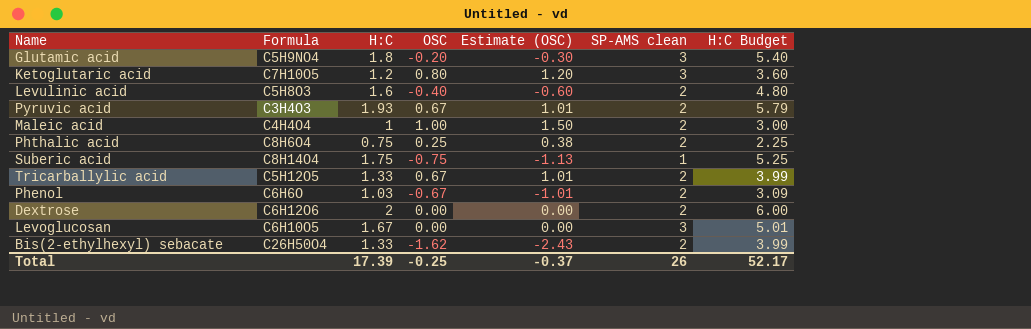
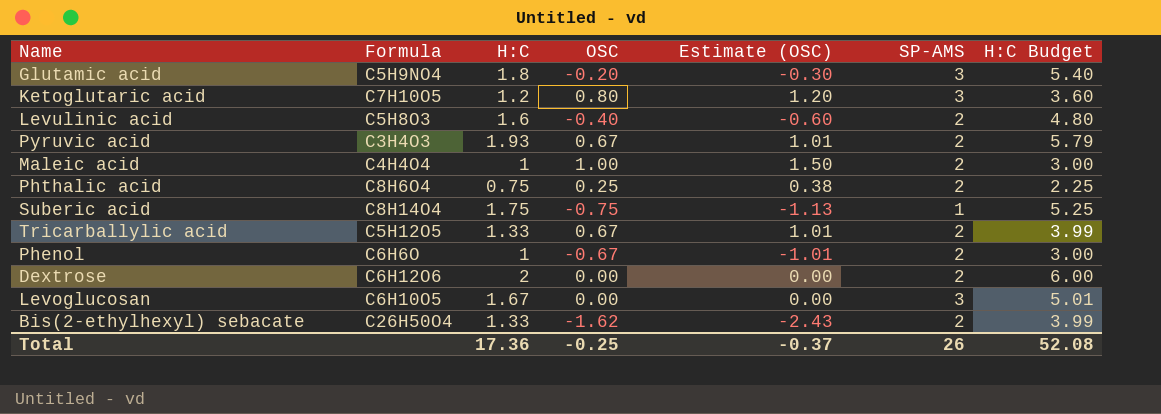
column name: SP-AMS clean -> SP-AMS
Phenol | H:C: 1.03 -> 1
Phenol | H:C Budget: 3.09 -> 3.00
Total | H:C: 17.39 -> 17.36
Total | H:C Budget: 52.17 -> 52.08

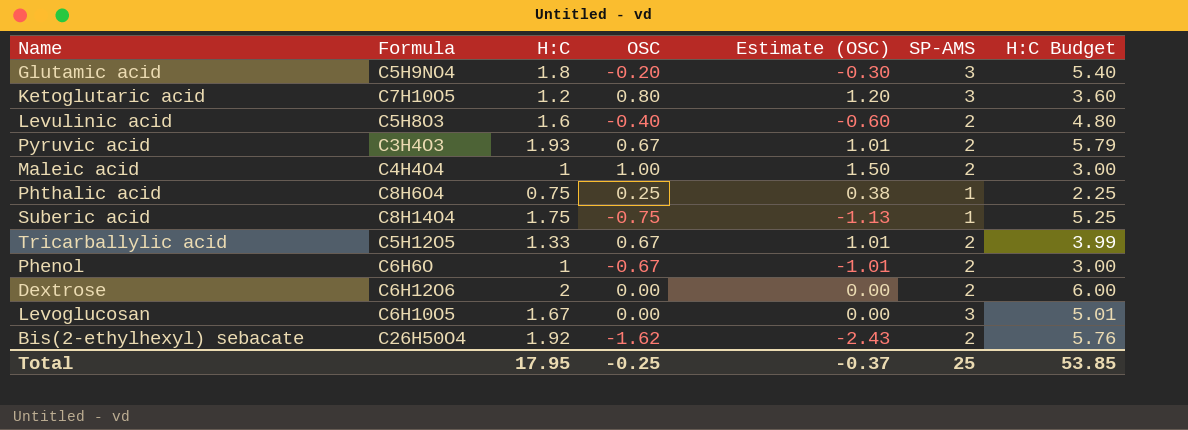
Phthalic acid | SP-AMS: 2 -> 1
Bis(2-ethylhexyl) sebacate | H:C: 1.33 -> 1.92
Bis(2-ethylhexyl) sebacate | H:C Budget: 3.99 -> 5.76
Total | H:C: 17.36 -> 17.95
Total | SP-AMS: 26 -> 25
Total | H:C Budget: 52.08 -> 53.85

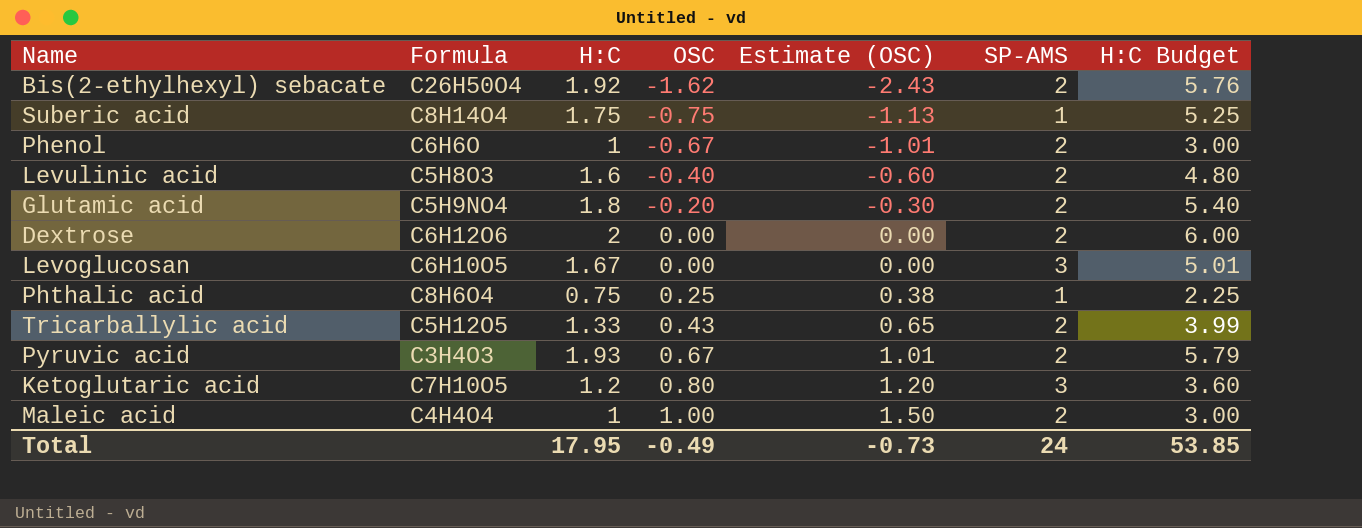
row order: none -> OSC ascending
Glutamic acid | SP-AMS: 3 -> 2
Tricarballylic acid | OSC: 0.67 -> 0.43
Tricarballylic acid | Estimate (OSC): 1.01 -> 0.65
Total | OSC: -0.25 -> -0.49
Total | Estimate (OSC): -0.37 -> -0.73
Total | SP-AMS: 25 -> 24

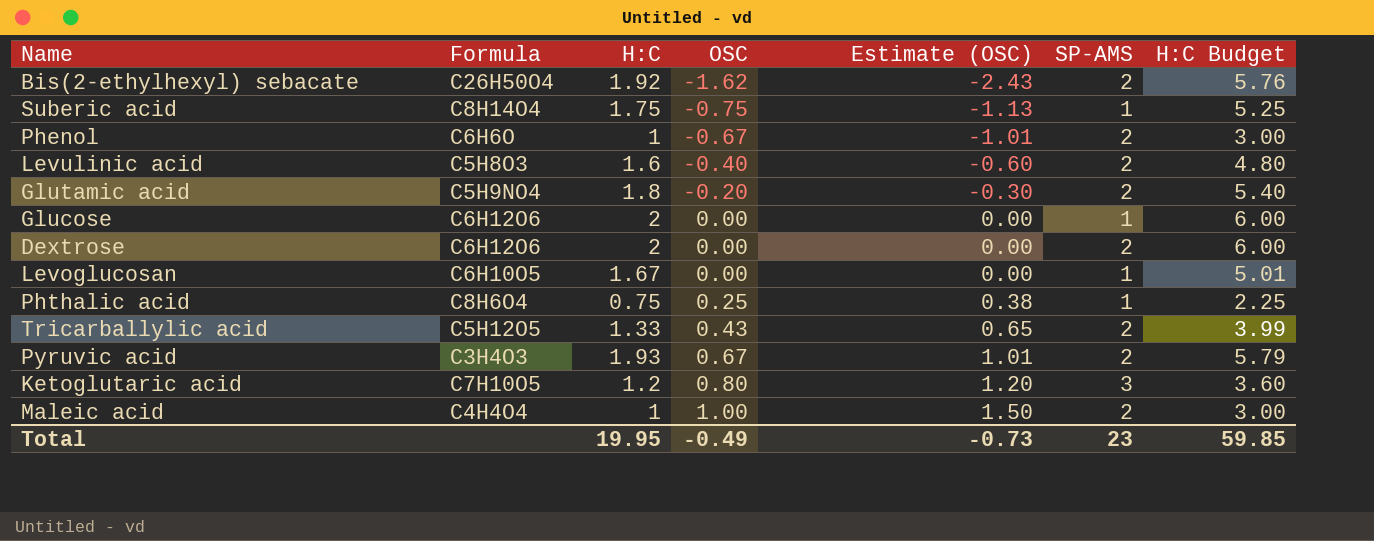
row Glucose: none -> C6H12O6 | 2 | 0.00 | 0.00 | 1 | 6.00
Levoglucosan | SP-AMS: 3 -> 1
Total | H:C: 17.95 -> 19.95
Total | SP-AMS: 24 -> 23
Total | H:C Budget: 53.85 -> 59.85

